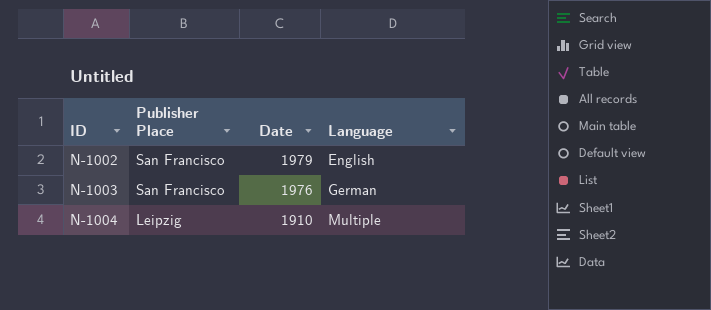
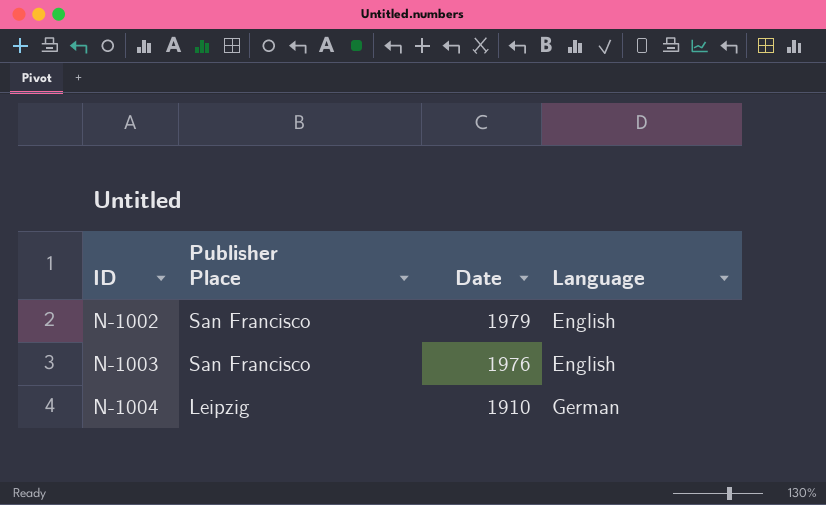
N-1003 | Language: German -> English
N-1004 | Language: Multiple -> German

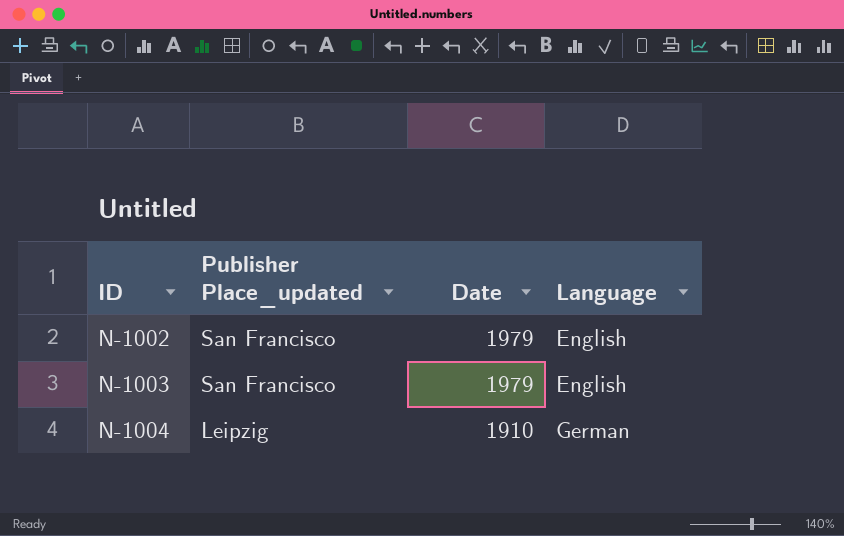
column name: Publisher Place -> Publisher Place_updated
N-1003 | Date: 1976 -> 1979

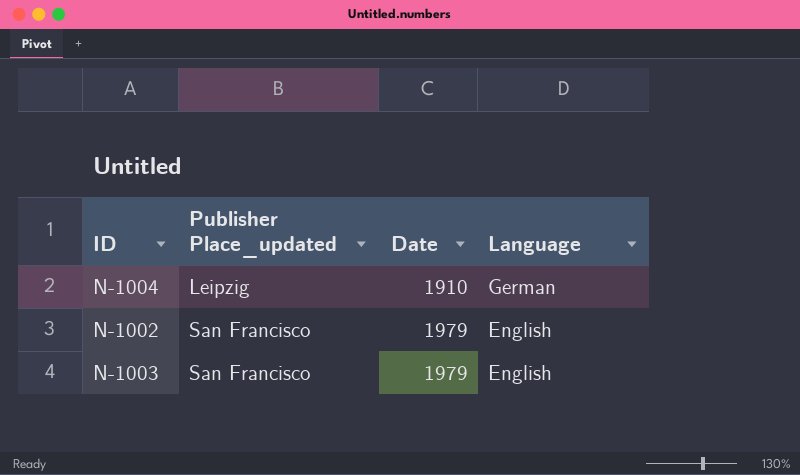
row order: ID ascending -> Publisher Place_updated ascending

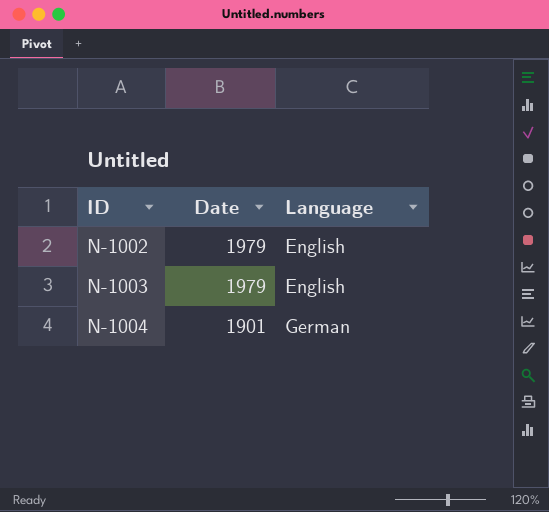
row order: Publisher Place_updated ascending -> ID ascending
column Publisher Place_updated | position: 2 -> none
N-1004 | Date: 1910 -> 1901

